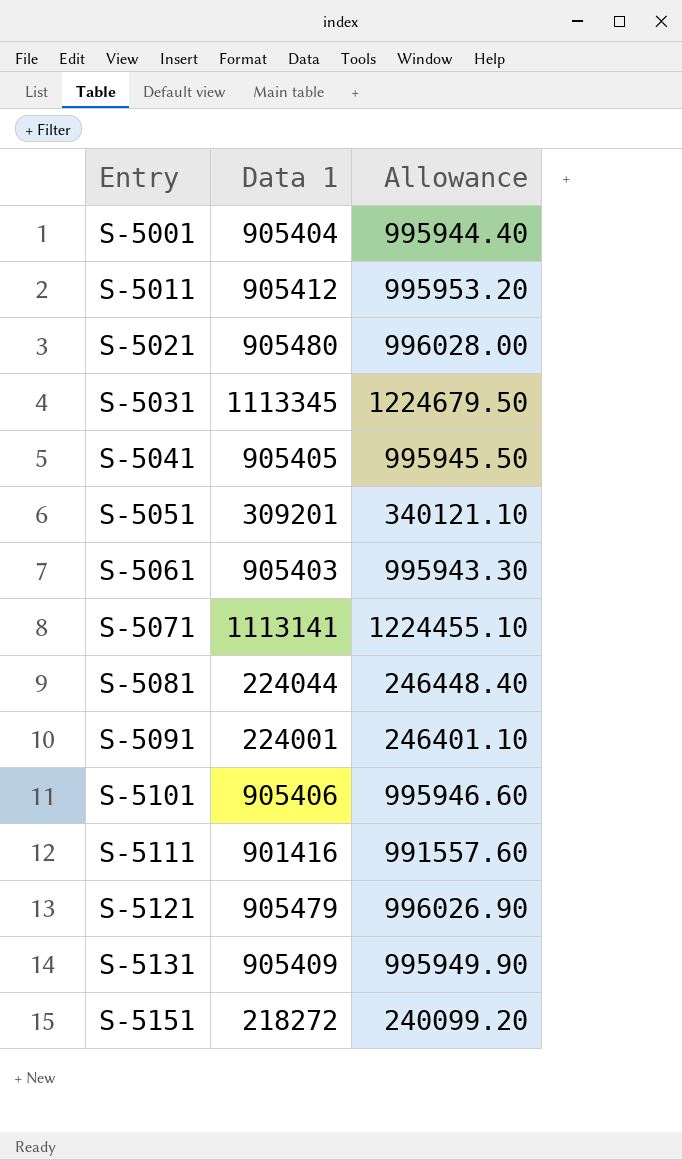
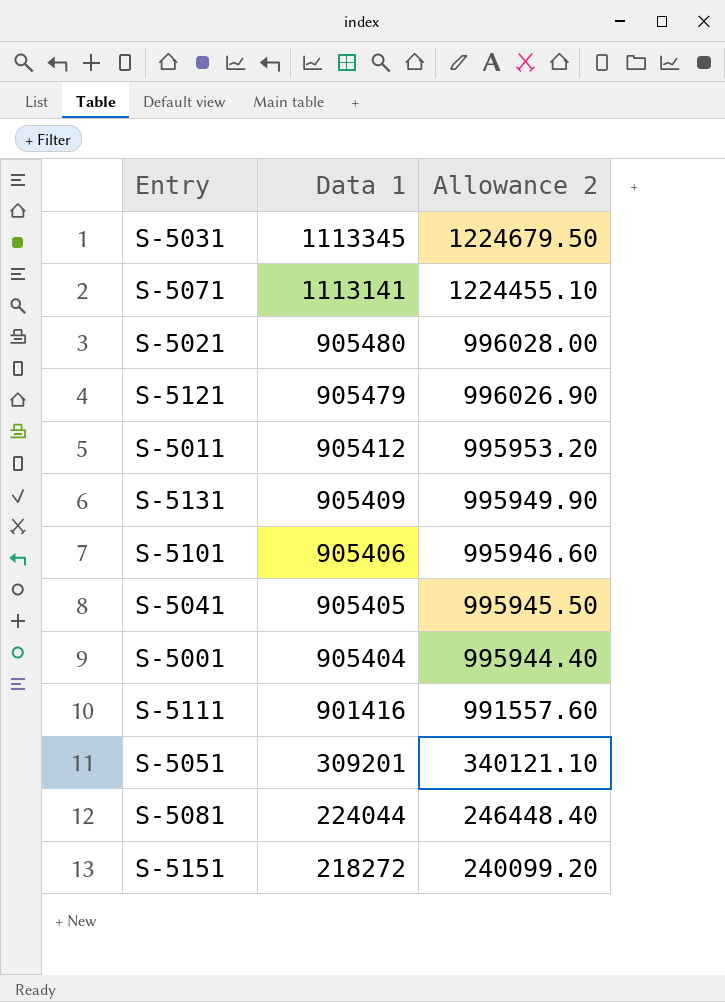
row order: Entry ascending -> Data 1 descending
column name: Allowance -> Allowance 2
row S-5061: 905403 | 995943.30 -> none
row S-5091: 224001 | 246401.10 -> none

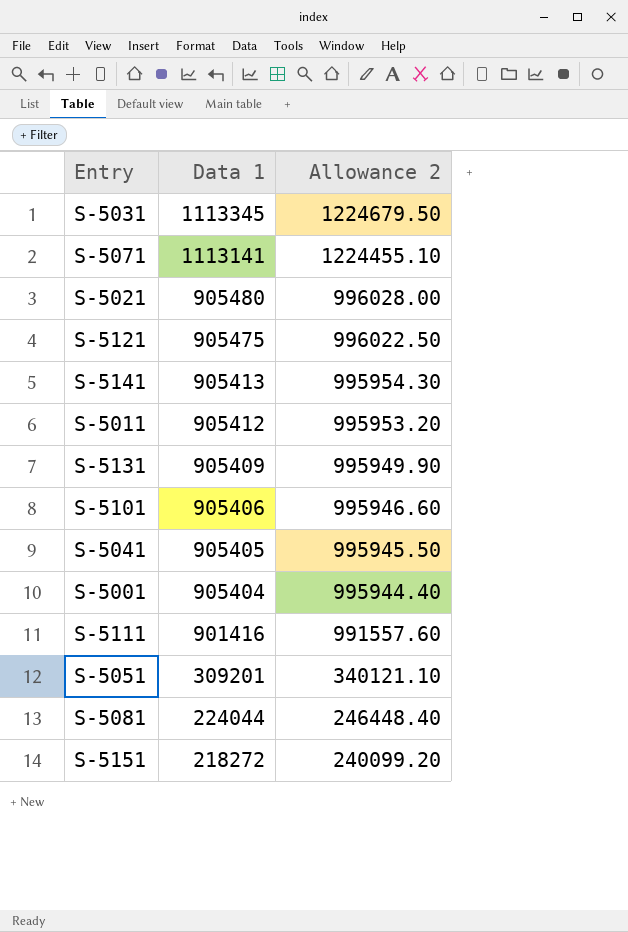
S-5121 | Data 1: 905479 -> 905475
S-5121 | Allowance 2: 996026.90 -> 996022.50
row S-5141: none -> 905413 | 995954.30

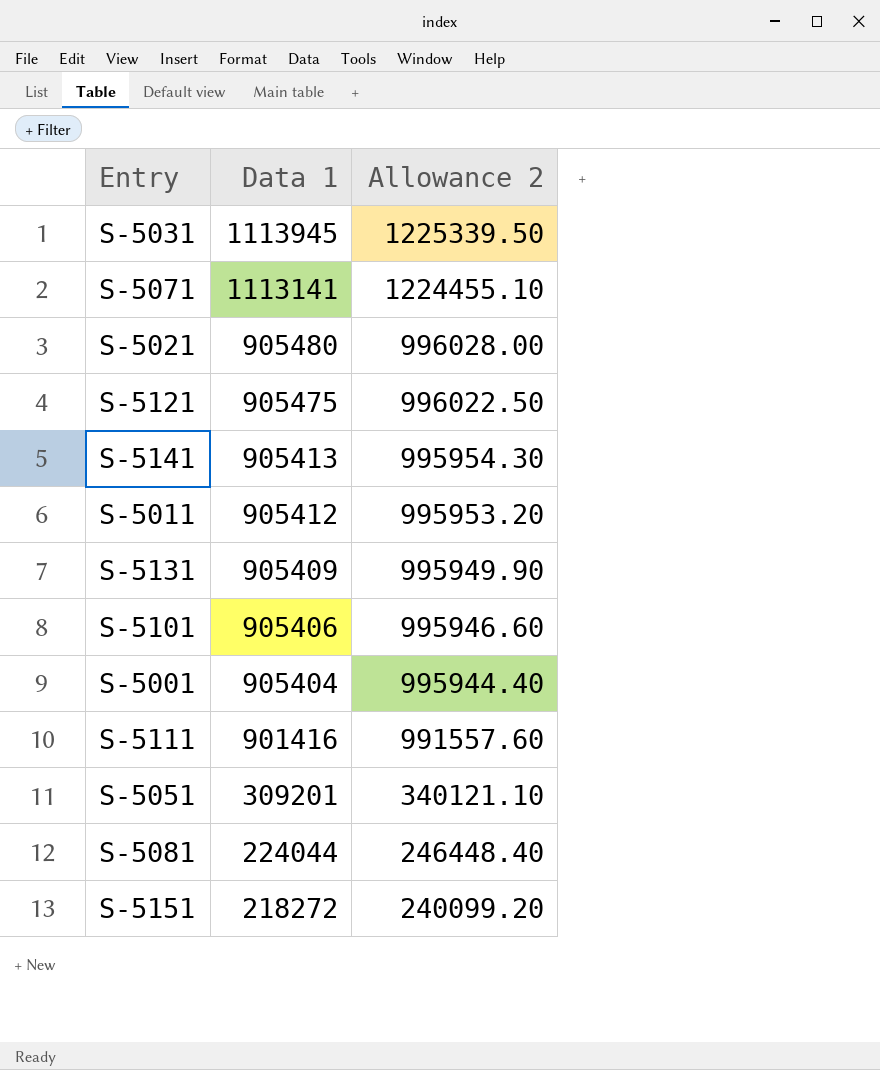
row S-5041: 905405 | 995945.50 -> none
S-5031 | Data 1: 1113345 -> 1113945
S-5031 | Allowance 2: 1224679.50 -> 1225339.50

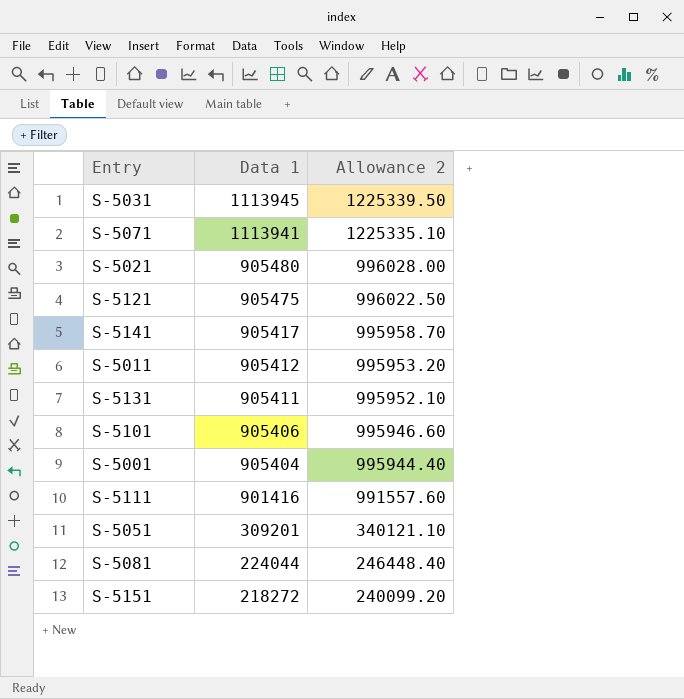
S-5071 | Data 1: 1113141 -> 1113941
S-5071 | Allowance 2: 1224455.10 -> 1225335.10
S-5141 | Data 1: 905413 -> 905417
S-5141 | Allowance 2: 995954.30 -> 995958.70
S-5131 | Data 1: 905409 -> 905411
S-5131 | Allowance 2: 995949.90 -> 995952.10

